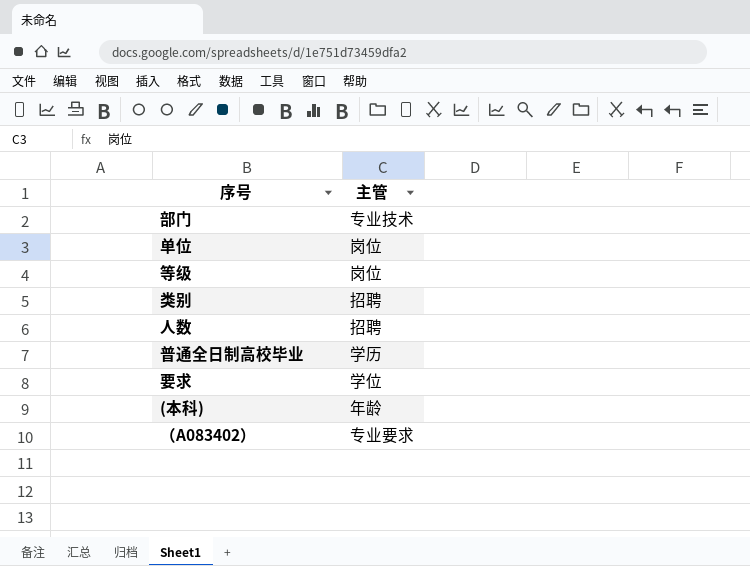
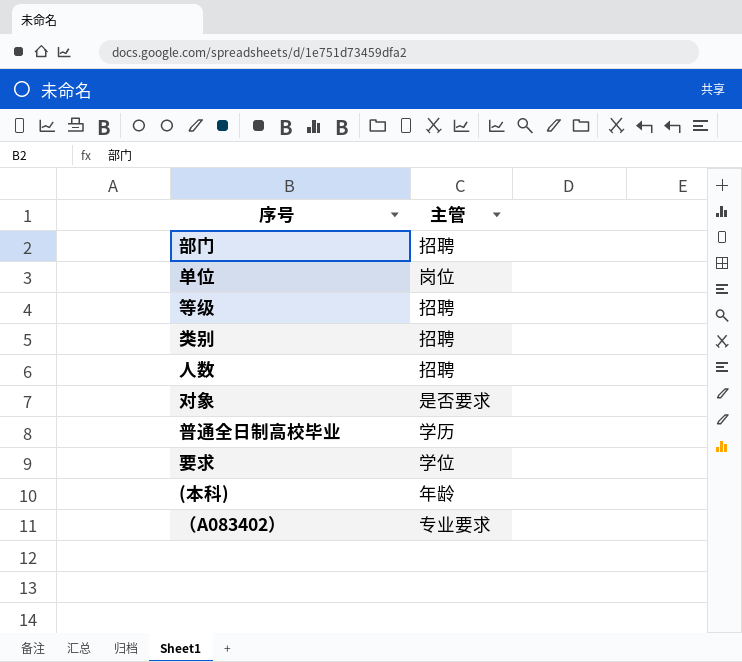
部门 | 主管: 专业技术 -> 招聘
等级 | 主管: 岗位 -> 招聘
row 对象: none -> 是否要求

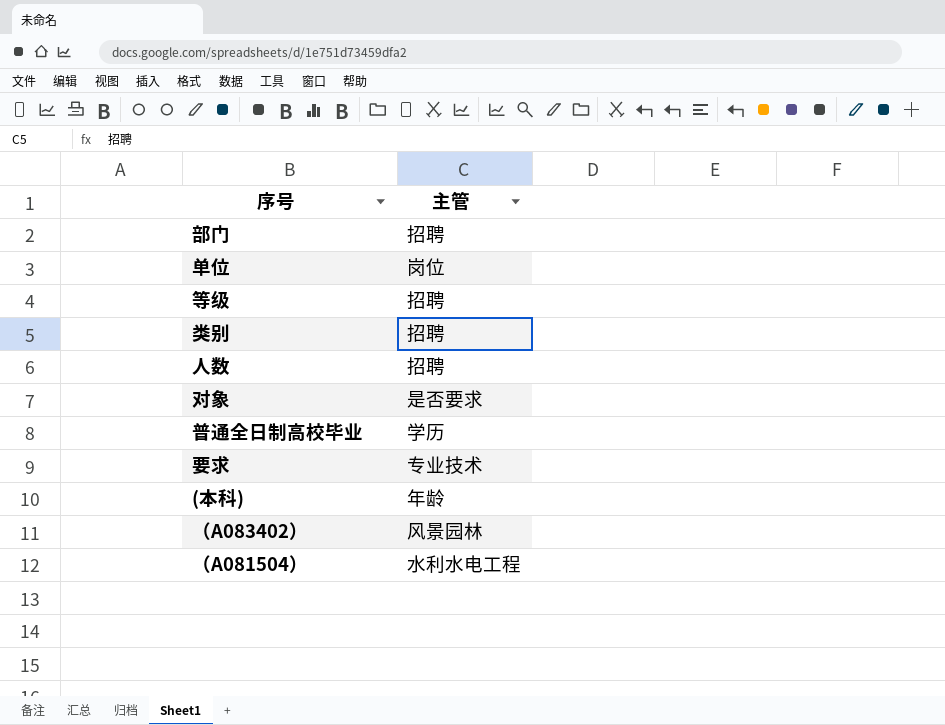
要求 | 主管: 学位 -> 专业技术
（A083402） | 主管: 专业要求 -> 风景园林
row （A081504）: none -> 水利水电工程

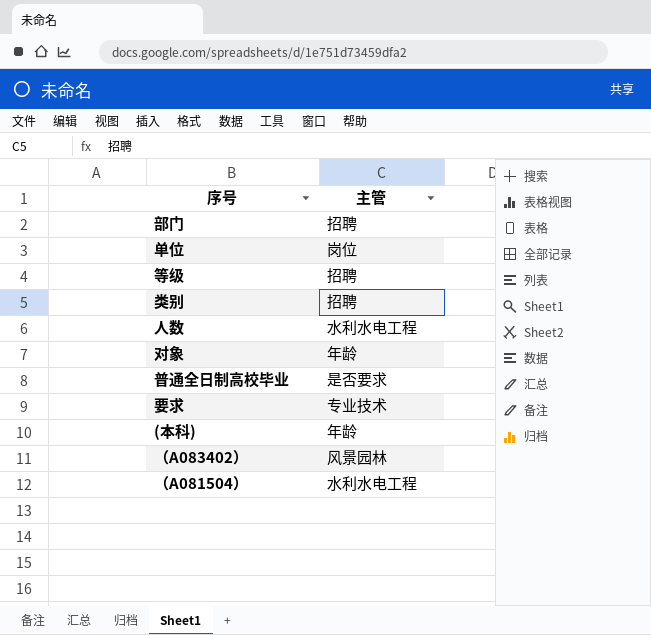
人数 | 主管: 招聘 -> 水利水电工程
对象 | 主管: 是否要求 -> 年龄
普通全日制高校毕业 | 主管: 学历 -> 是否要求

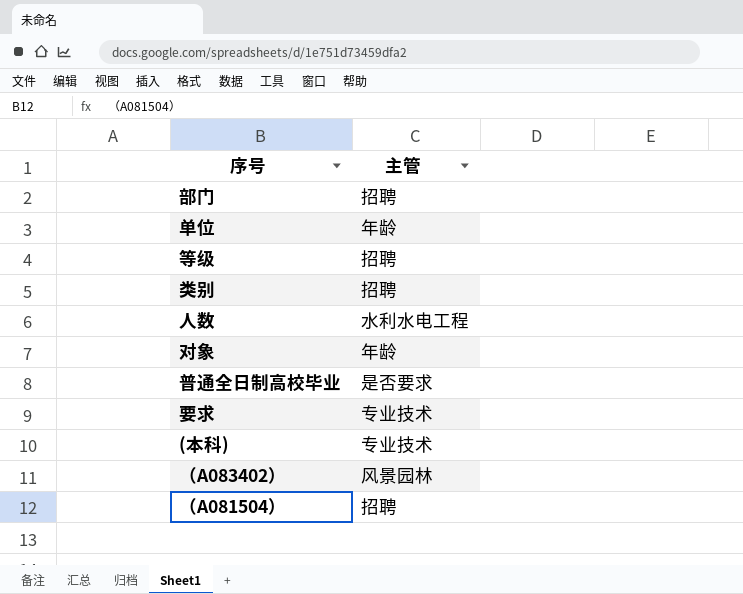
单位 | 主管: 岗位 -> 年龄
(本科) | 主管: 年龄 -> 专业技术
（A081504） | 主管: 水利水电工程 -> 招聘

